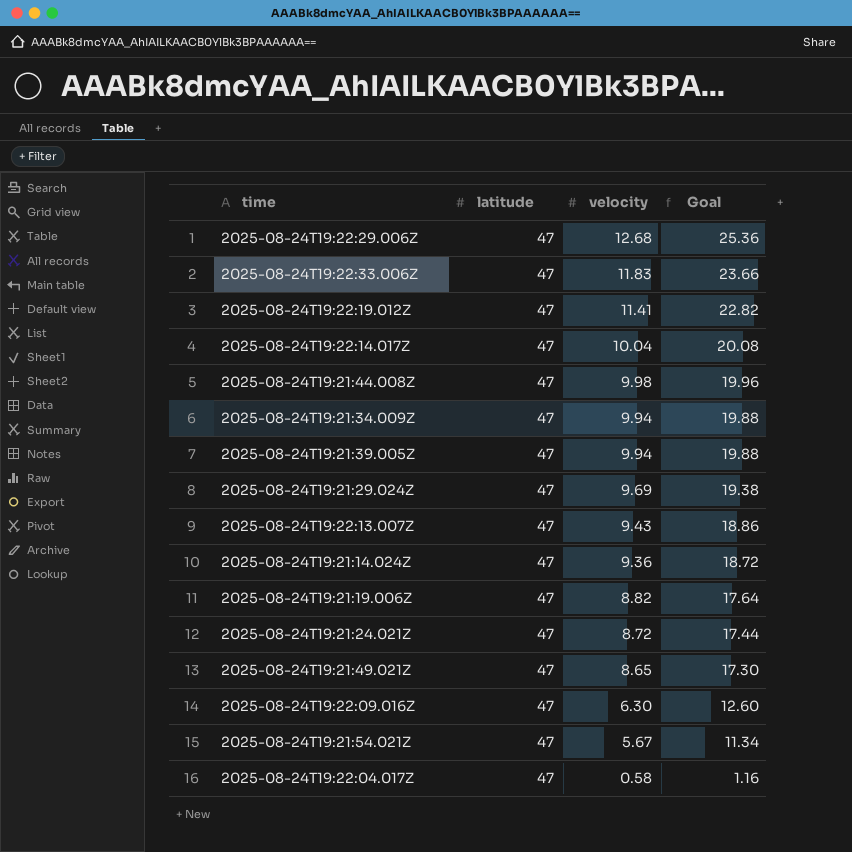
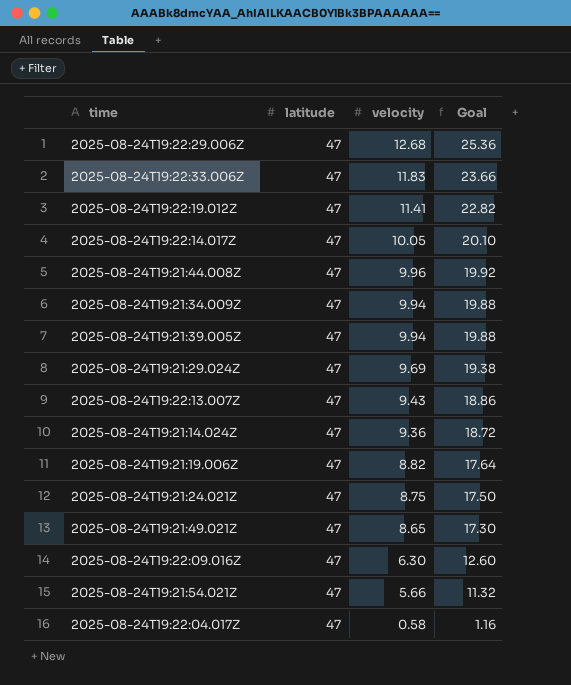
2025-08-24T19:22:14.017Z | velocity: 10.04 -> 10.05
2025-08-24T19:22:14.017Z | Goal: 20.08 -> 20.10
2025-08-24T19:21:44.008Z | velocity: 9.98 -> 9.96
2025-08-24T19:21:44.008Z | Goal: 19.96 -> 19.92
2025-08-24T19:21:24.021Z | velocity: 8.72 -> 8.75
2025-08-24T19:21:24.021Z | Goal: 17.44 -> 17.50
2025-08-24T19:21:54.021Z | velocity: 5.67 -> 5.66
2025-08-24T19:21:54.021Z | Goal: 11.34 -> 11.32

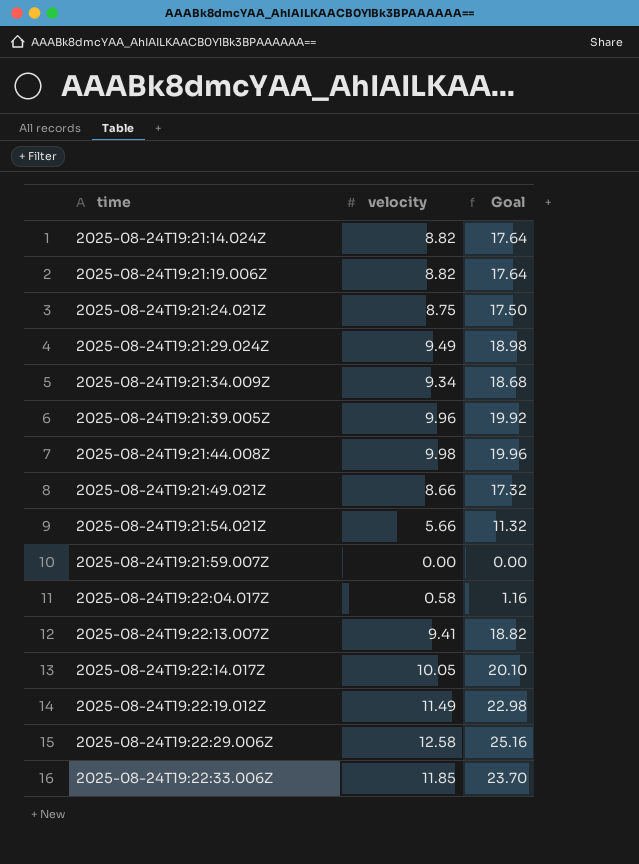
row order: velocity descending -> time ascending
column latitude | position: 2 -> none
row 2025-08-24T19:22:09.016Z: 47 | 6.30 | 12.60 -> none
2025-08-24T19:21:14.024Z | velocity: 9.36 -> 8.82
2025-08-24T19:21:14.024Z | Goal: 18.72 -> 17.64
2025-08-24T19:21:29.024Z | velocity: 9.69 -> 9.49
2025-08-24T19:21:29.024Z | Goal: 19.38 -> 18.98
2025-08-24T19:21:34.009Z | velocity: 9.94 -> 9.34
2025-08-24T19:21:34.009Z | Goal: 19.88 -> 18.68
2025-08-24T19:21:39.005Z | velocity: 9.94 -> 9.96
2025-08-24T19:21:39.005Z | Goal: 19.88 -> 19.92
2025-08-24T19:21:44.008Z | velocity: 9.96 -> 9.98
2025-08-24T19:21:44.008Z | Goal: 19.92 -> 19.96
2025-08-24T19:21:49.021Z | velocity: 8.65 -> 8.66
2025-08-24T19:21:49.021Z | Goal: 17.30 -> 17.32
row 2025-08-24T19:21:59.007Z: none -> 0.00 | 0.00
2025-08-24T19:22:13.007Z | velocity: 9.43 -> 9.41
2025-08-24T19:22:13.007Z | Goal: 18.86 -> 18.82
2025-08-24T19:22:19.012Z | velocity: 11.41 -> 11.49
2025-08-24T19:22:19.012Z | Goal: 22.82 -> 22.98
2025-08-24T19:22:29.006Z | velocity: 12.68 -> 12.58
2025-08-24T19:22:29.006Z | Goal: 25.36 -> 25.16
2025-08-24T19:22:33.006Z | velocity: 11.83 -> 11.85
2025-08-24T19:22:33.006Z | Goal: 23.66 -> 23.70

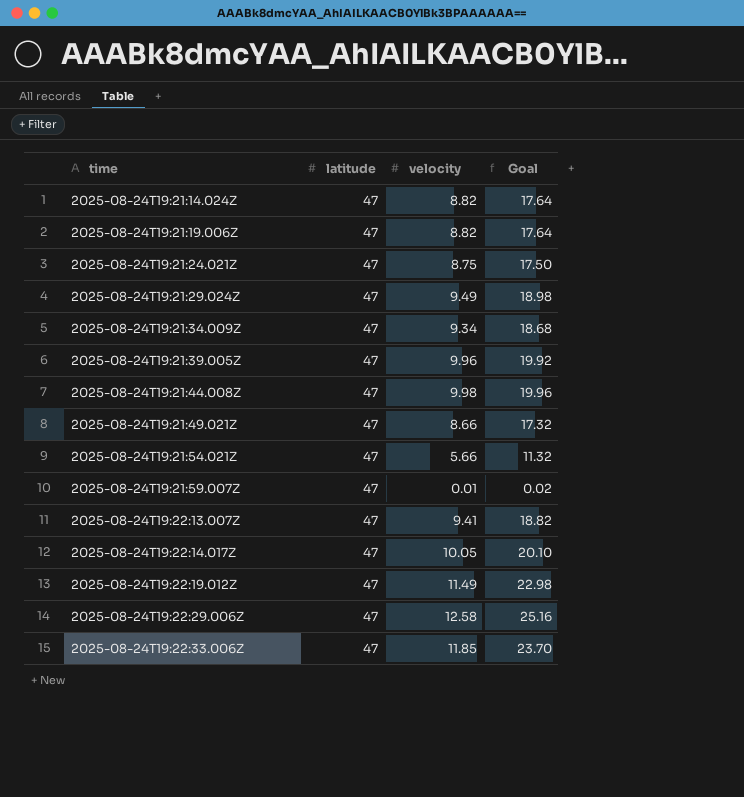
column latitude | position: none -> 2
row 2025-08-24T19:22:04.017Z: 0.58 | 1.16 -> none
2025-08-24T19:21:59.007Z | velocity: 0.00 -> 0.01
2025-08-24T19:21:59.007Z | Goal: 0.00 -> 0.02

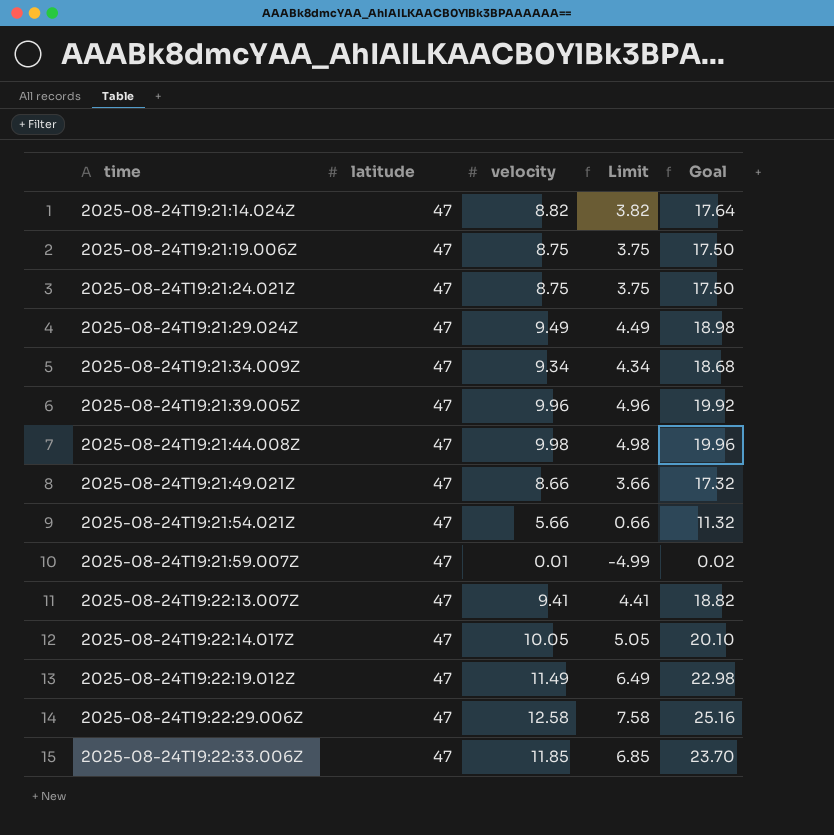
column Limit | formula: none -> [velocity] - 5
2025-08-24T19:21:19.006Z | velocity: 8.82 -> 8.75
2025-08-24T19:21:19.006Z | Goal: 17.64 -> 17.50

